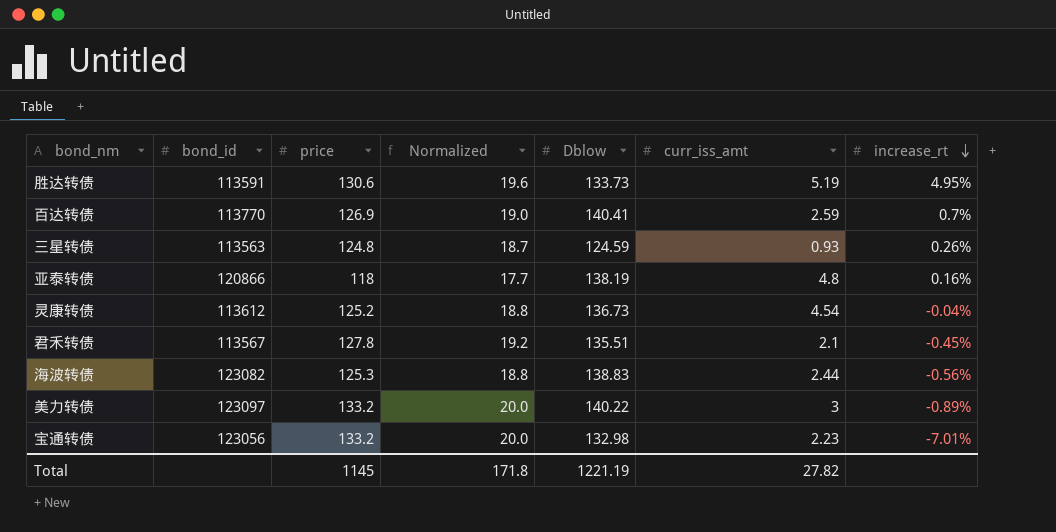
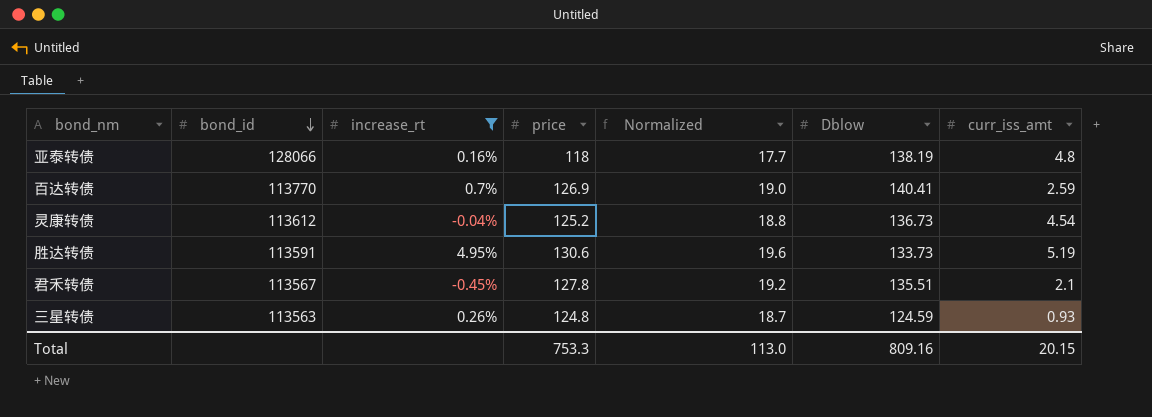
filter: none -> increase_rt >= -0.45%
row order: increase_rt descending -> bond_id descending
column increase_rt | position: 7 -> 3
亚泰转债 | bond_id: 120866 -> 128066
Total | price: 1145 -> 753.3
Total | Normalized: 171.8 -> 113.0
Total | Dblow: 1221.19 -> 809.16
Total | curr_iss_amt: 27.82 -> 20.15

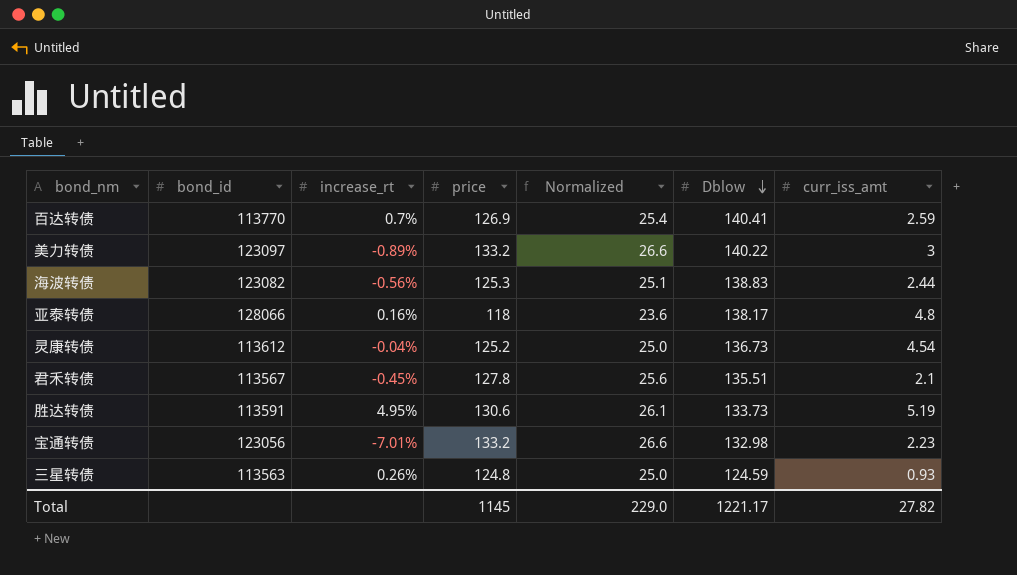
filter: increase_rt >= -0.45% -> none
row order: bond_id descending -> Dblow descending
column Normalized | formula: [price] * 0.15 -> [price] * 0.2
亚泰转债 | Dblow: 138.19 -> 138.17
Total | price: 753.3 -> 1145
Total | Normalized: 113.0 -> 229.0
Total | Dblow: 809.16 -> 1221.17
Total | curr_iss_amt: 20.15 -> 27.82

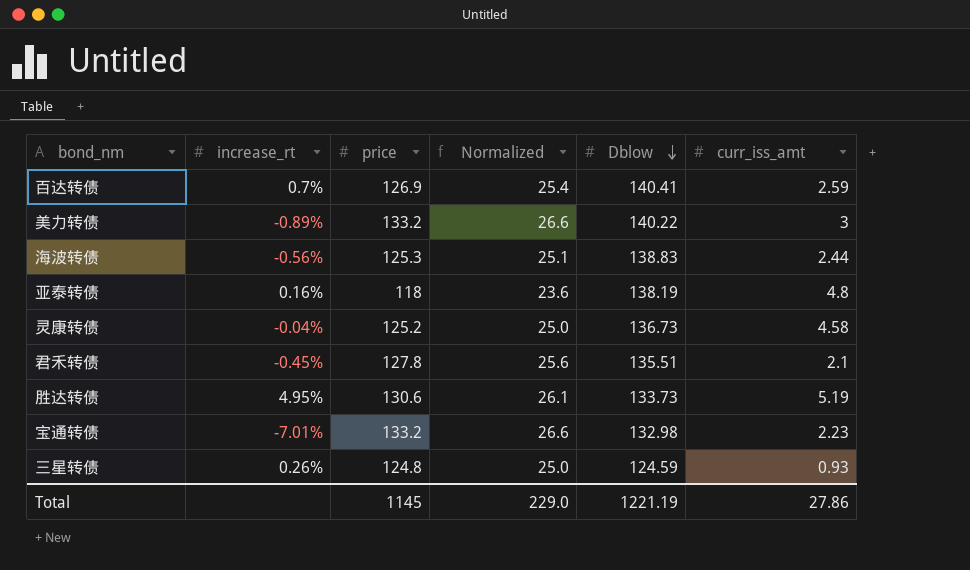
column bond_id | position: 2 -> none
亚泰转债 | Dblow: 138.17 -> 138.19
灵康转债 | curr_iss_amt: 4.54 -> 4.58
Total | Dblow: 1221.17 -> 1221.19
Total | curr_iss_amt: 27.82 -> 27.86

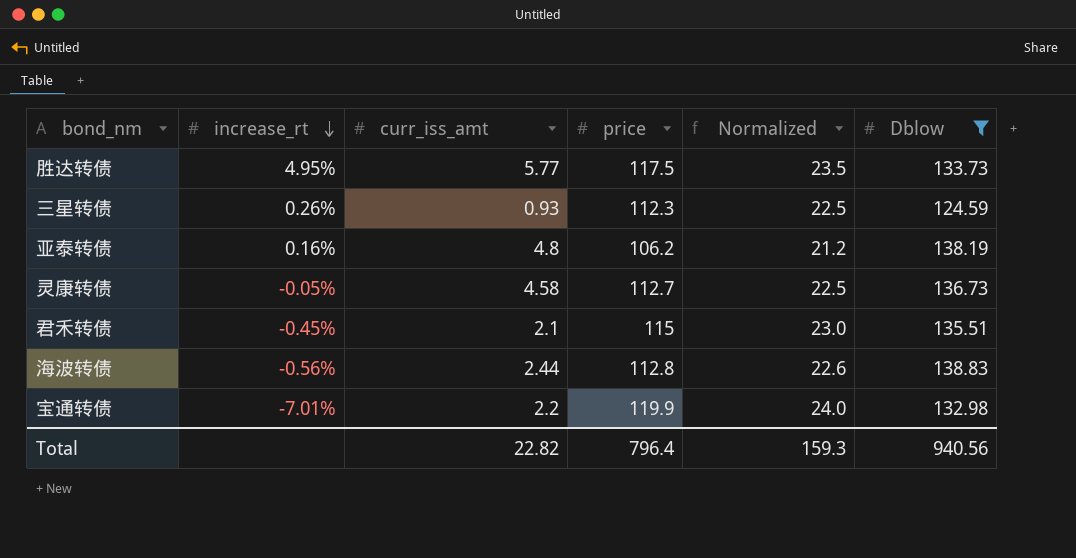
filter: none -> Dblow <= 138.83
row order: Dblow descending -> increase_rt descending
column curr_iss_amt | position: 6 -> 3
胜达转债 | curr_iss_amt: 5.19 -> 5.77
胜达转债 | price: 130.6 -> 117.5
胜达转债 | Normalized: 26.1 -> 23.5
三星转债 | price: 124.8 -> 112.3
三星转债 | Normalized: 25.0 -> 22.5
亚泰转债 | price: 118 -> 106.2
亚泰转债 | Normalized: 23.6 -> 21.2
灵康转债 | increase_rt: -0.04% -> -0.05%
灵康转债 | price: 125.2 -> 112.7
灵康转债 | Normalized: 25.0 -> 22.5
君禾转债 | price: 127.8 -> 115
君禾转债 | Normalized: 25.6 -> 23.0
海波转债 | price: 125.3 -> 112.8
海波转债 | Normalized: 25.1 -> 22.6
宝通转债 | curr_iss_amt: 2.23 -> 2.2
宝通转债 | price: 133.2 -> 119.9
宝通转债 | Normalized: 26.6 -> 24.0
Total | curr_iss_amt: 27.86 -> 22.82
Total | price: 1145 -> 796.4
Total | Normalized: 229.0 -> 159.3
Total | Dblow: 1221.19 -> 940.56

